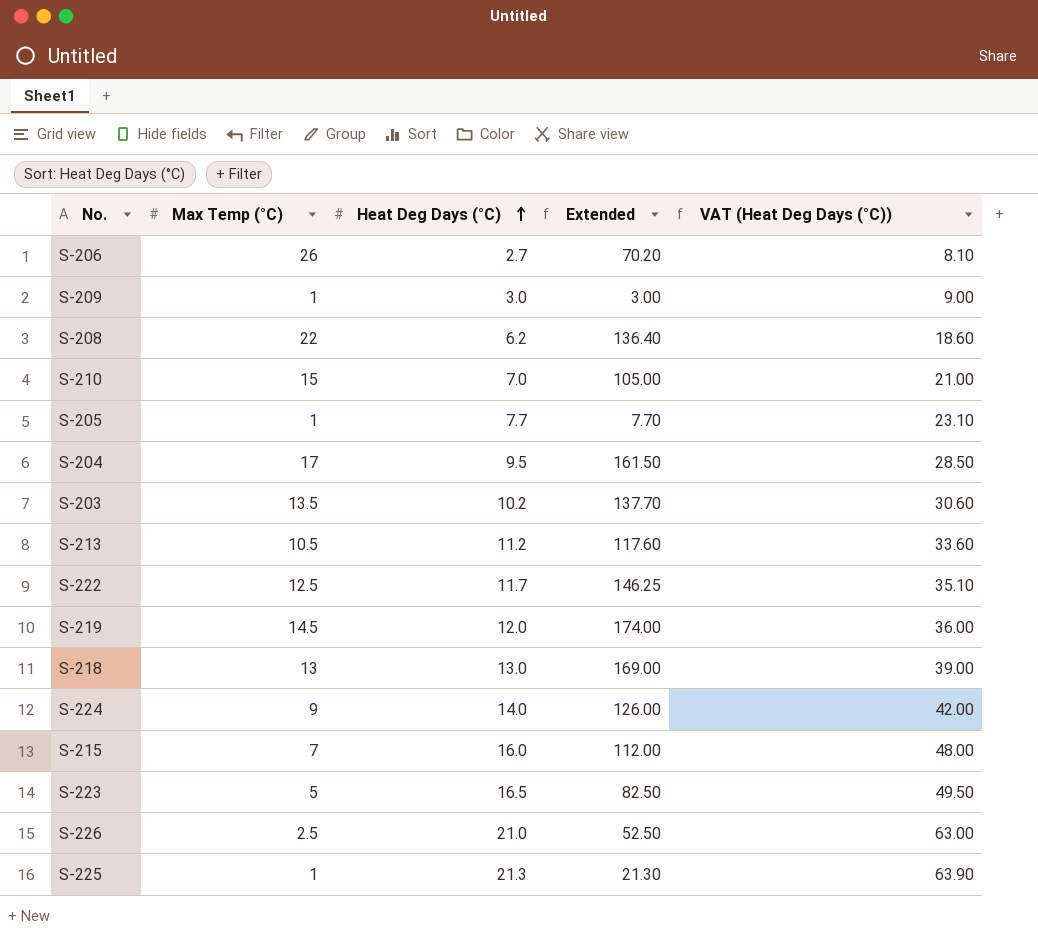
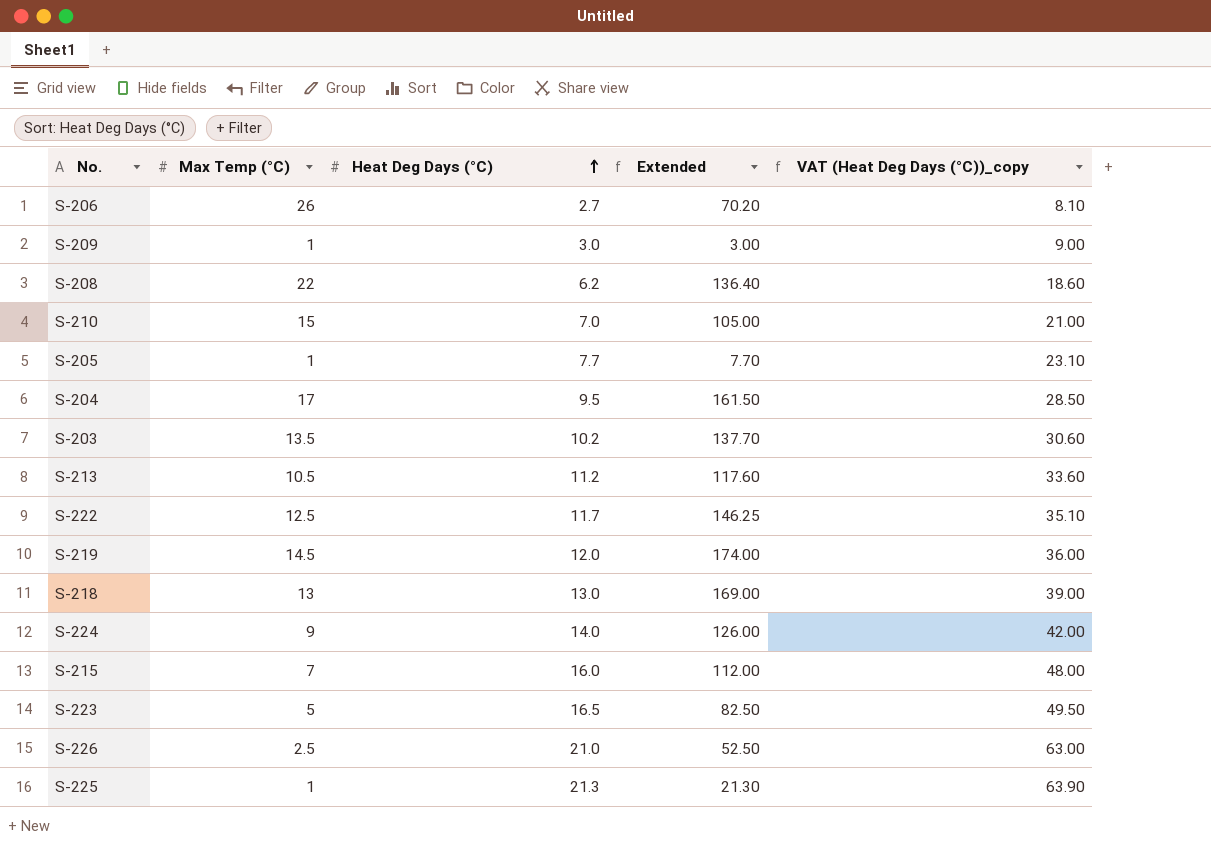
column name: VAT (Heat Deg Days (°C)) -> VAT (Heat Deg Days (°C))_copy

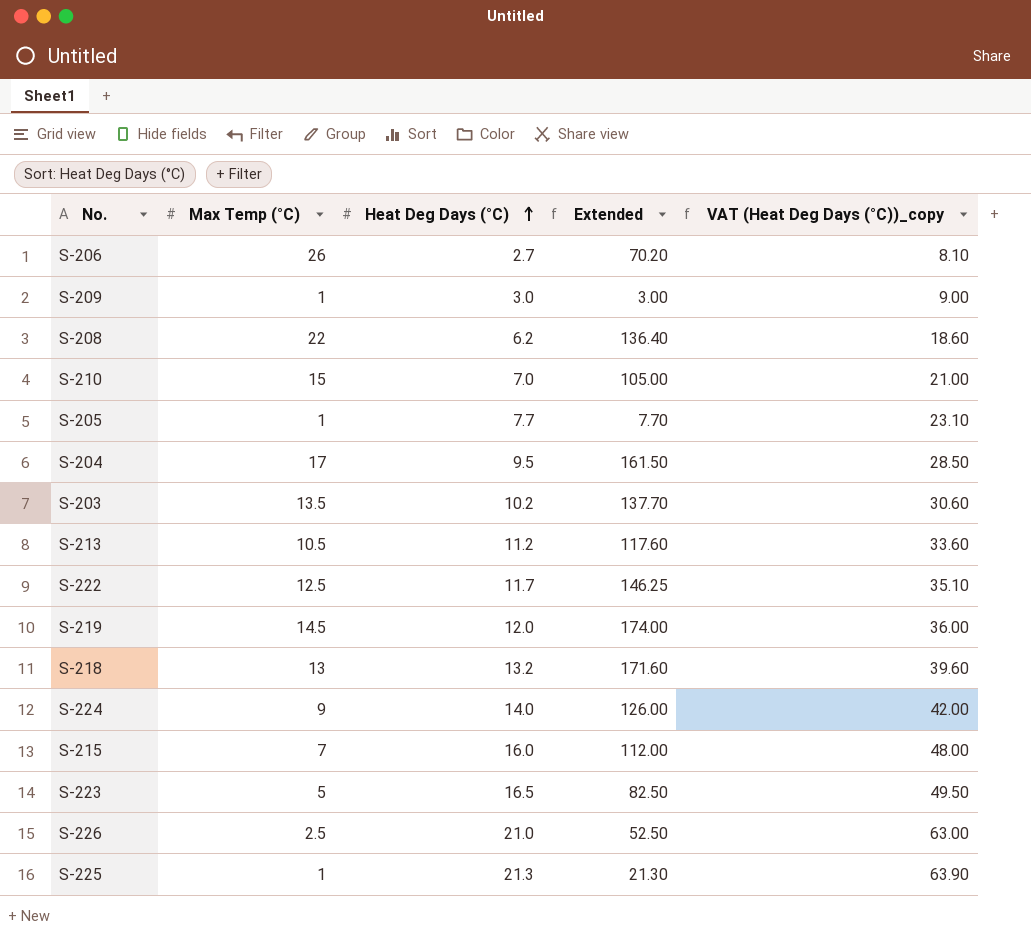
S-218 | Heat Deg Days (°C): 13.0 -> 13.2
S-218 | Extended: 169.00 -> 171.60
S-218 | VAT (Heat Deg Days (°C))_copy: 39.00 -> 39.60

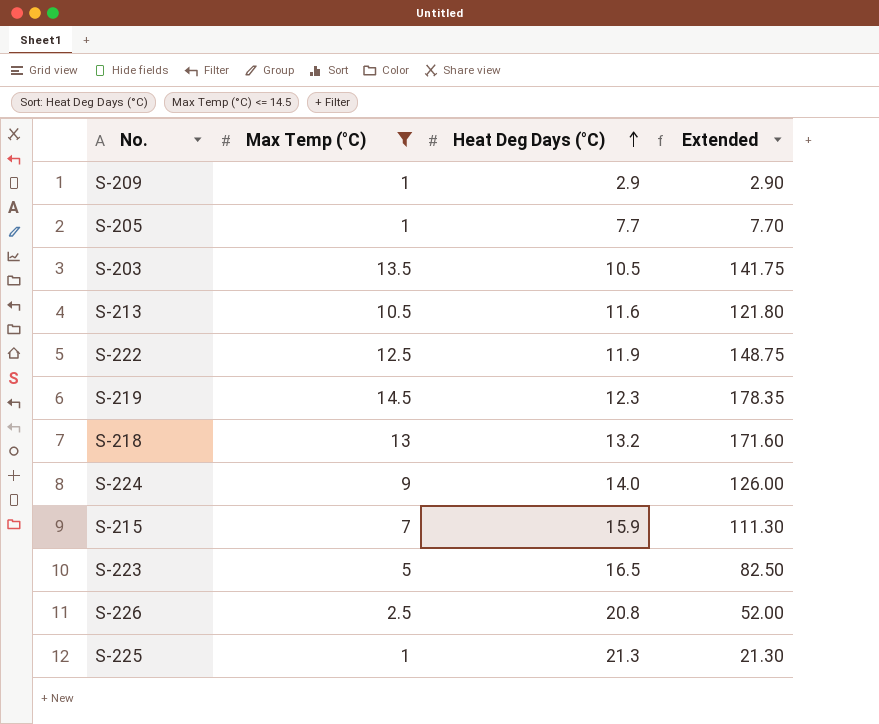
filter: none -> Max Temp (°C) <= 14.5
column VAT (Heat Deg Days (°C))_copy | formula: [Heat Deg Days (°C)] * 3 -> none
S-209 | Heat Deg Days (°C): 3.0 -> 2.9
S-209 | Extended: 3.00 -> 2.90
S-203 | Heat Deg Days (°C): 10.2 -> 10.5
S-203 | Extended: 137.70 -> 141.75
S-213 | Heat Deg Days (°C): 11.2 -> 11.6
S-213 | Extended: 117.60 -> 121.80
S-222 | Heat Deg Days (°C): 11.7 -> 11.9
S-222 | Extended: 146.25 -> 148.75
S-219 | Heat Deg Days (°C): 12.0 -> 12.3
S-219 | Extended: 174.00 -> 178.35
S-215 | Heat Deg Days (°C): 16.0 -> 15.9
S-215 | Extended: 112.00 -> 111.30
S-226 | Heat Deg Days (°C): 21.0 -> 20.8
S-226 | Extended: 52.50 -> 52.00

